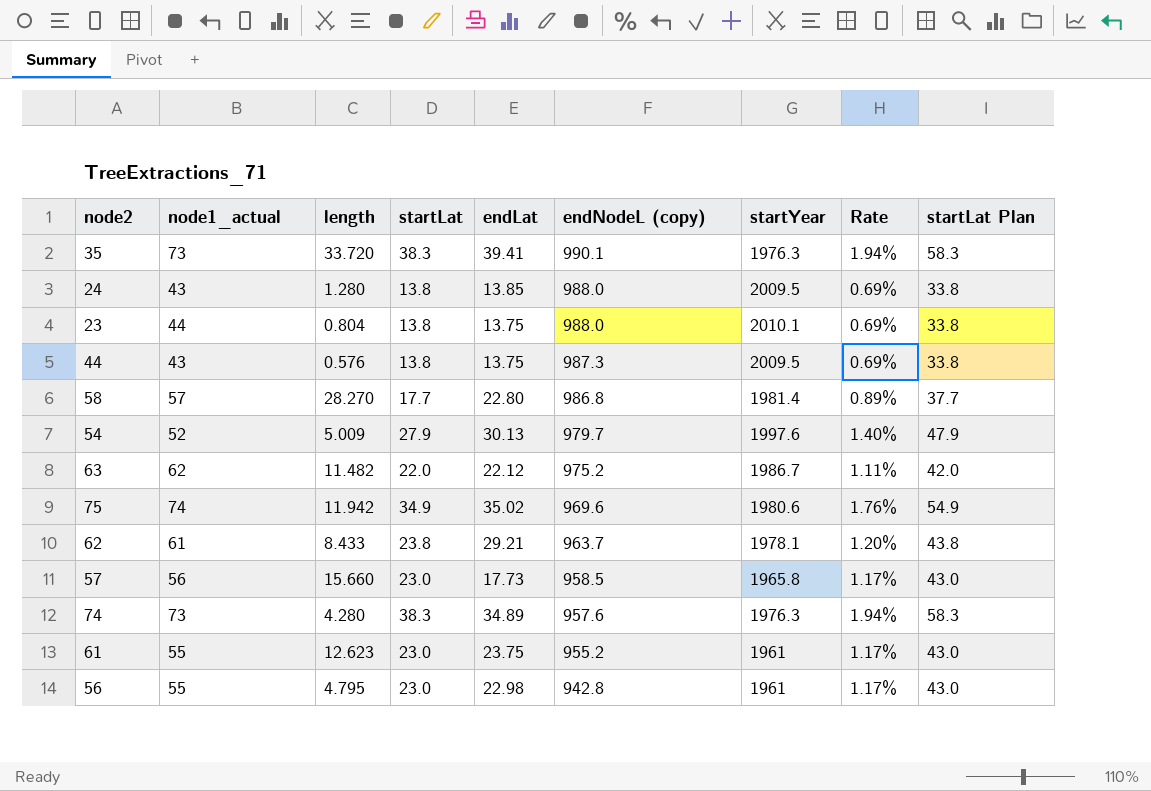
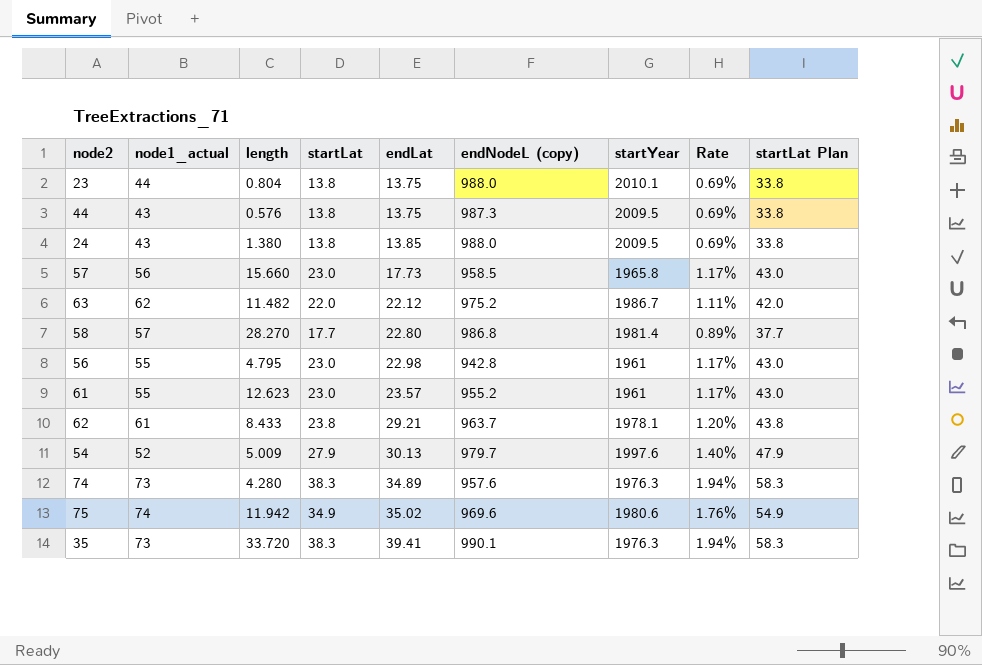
row order: endNodeL (copy) descending -> endLat ascending
24 | length: 1.280 -> 1.380
61 | endLat: 23.75 -> 23.57

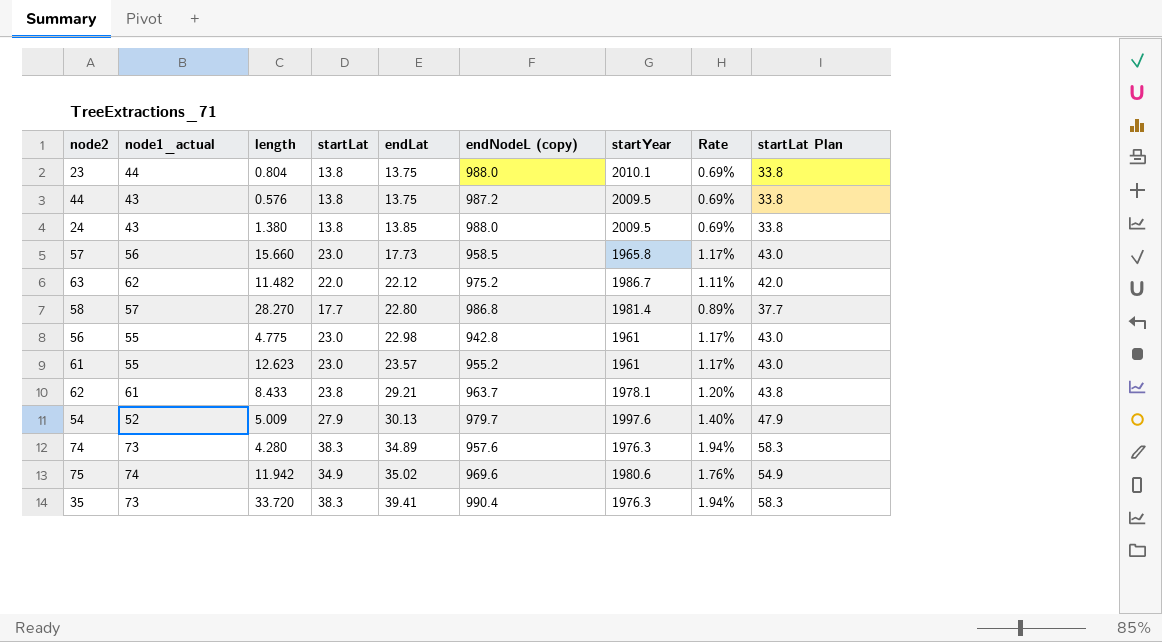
44 | endNodeL (copy): 987.3 -> 987.2
56 | length: 4.795 -> 4.775
35 | endNodeL (copy): 990.1 -> 990.4

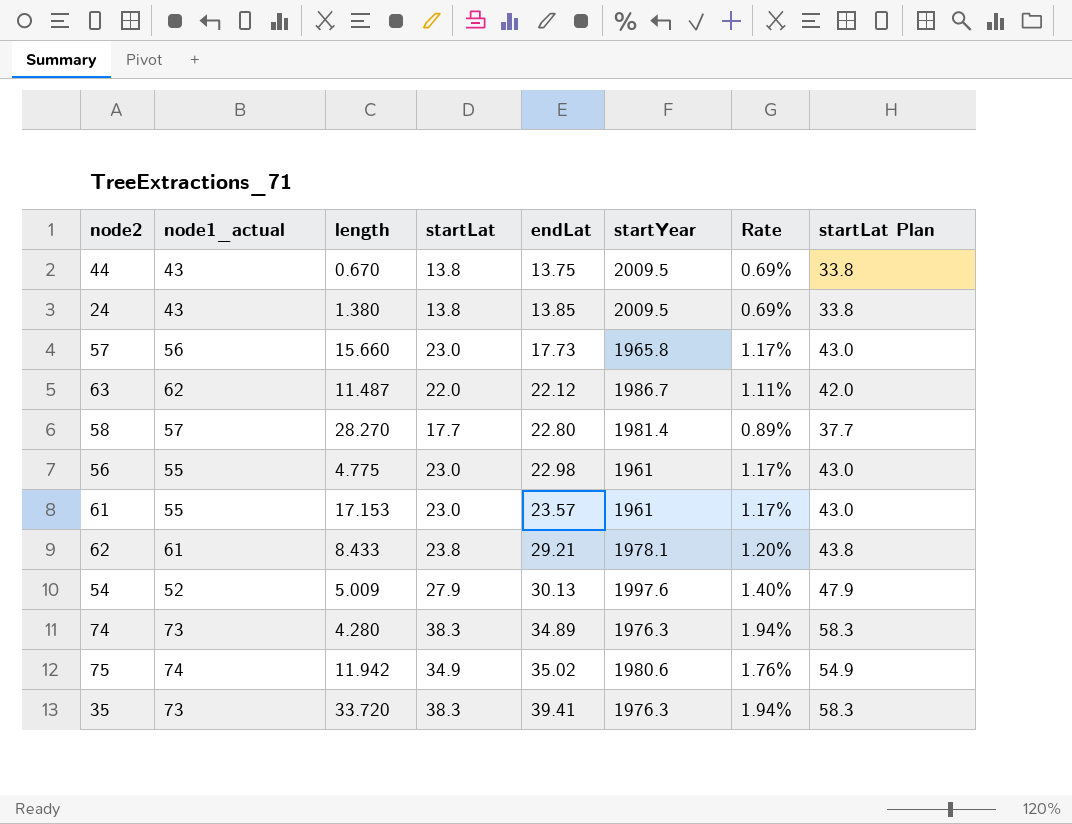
column endNodeL (copy) | position: 6 -> none
row 23: 44 | 0.804 | 13.8 | 13.75 | 988.0 | 2010.1 | 0.69% | 33.8 -> none
44 | length: 0.576 -> 0.670
63 | length: 11.482 -> 11.487
61 | length: 12.623 -> 17.153

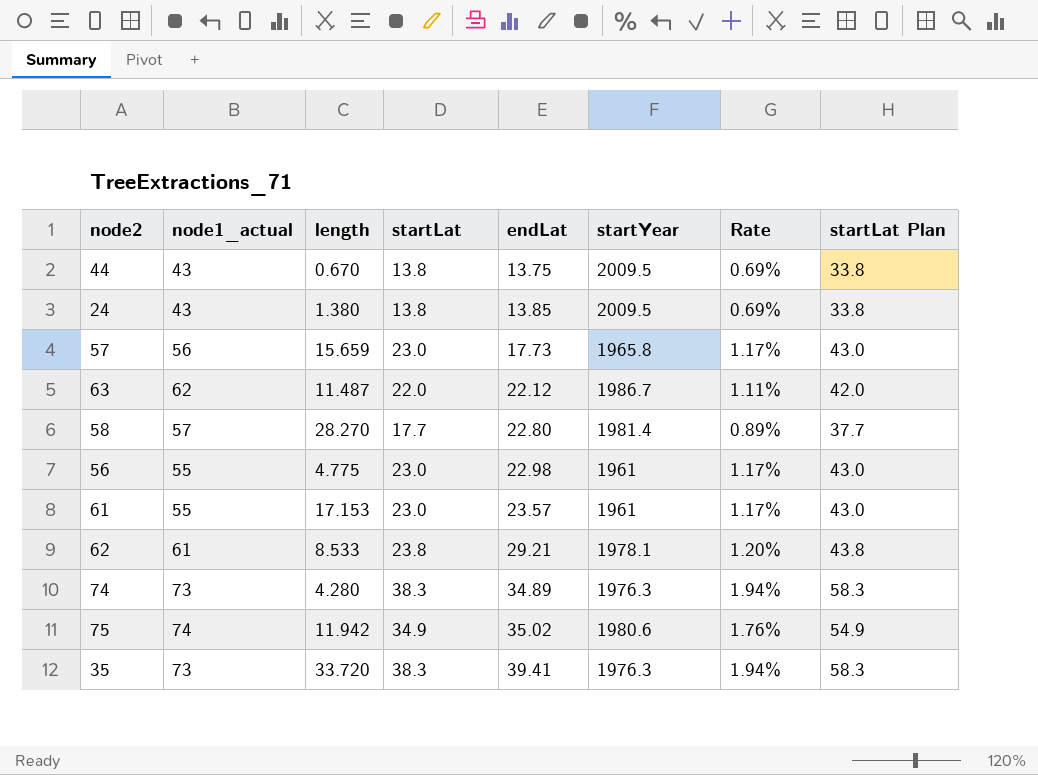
row 54: 52 | 5.009 | 27.9 | 30.13 | 1997.6 | 1.40% | 47.9 -> none
57 | length: 15.660 -> 15.659
62 | length: 8.433 -> 8.533

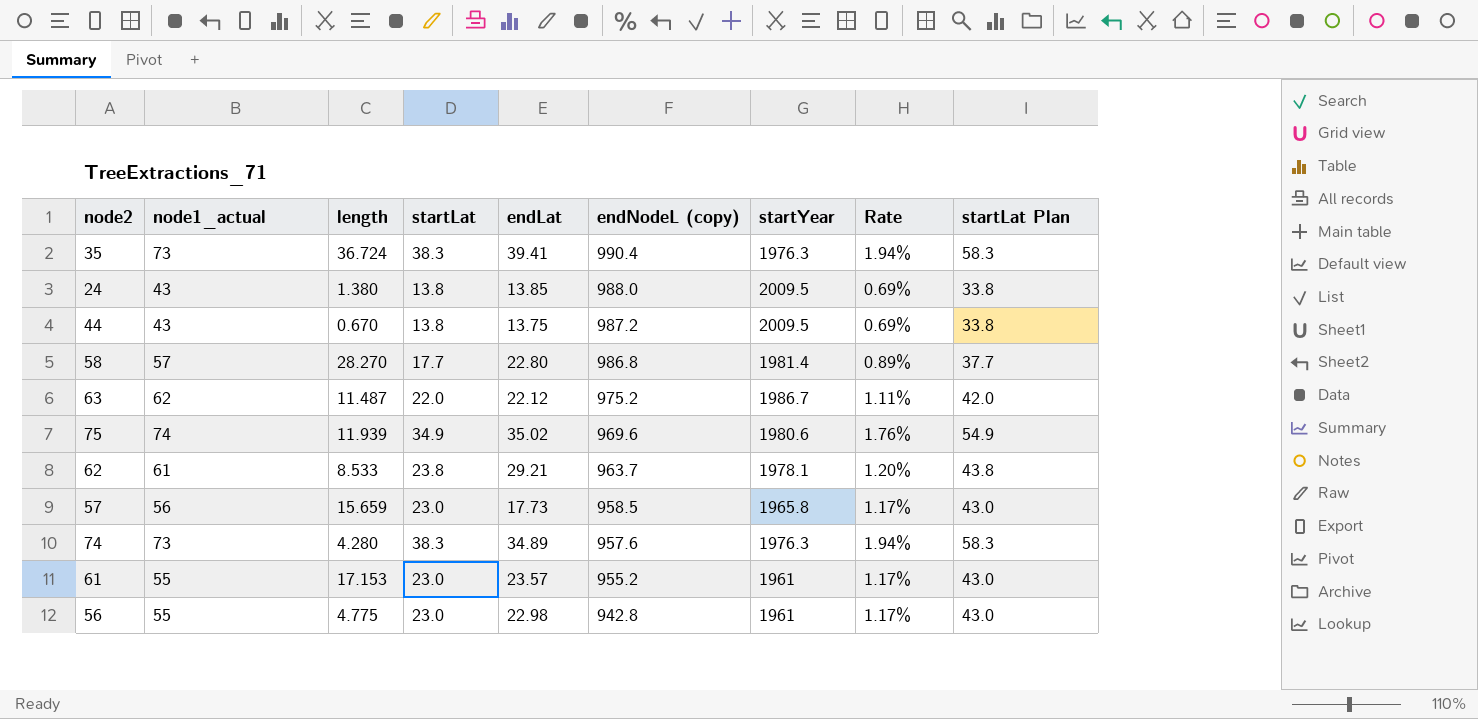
row order: endLat ascending -> endNodeL (copy) descending
column endNodeL (copy) | position: none -> 6
35 | length: 33.720 -> 36.724
75 | length: 11.942 -> 11.939

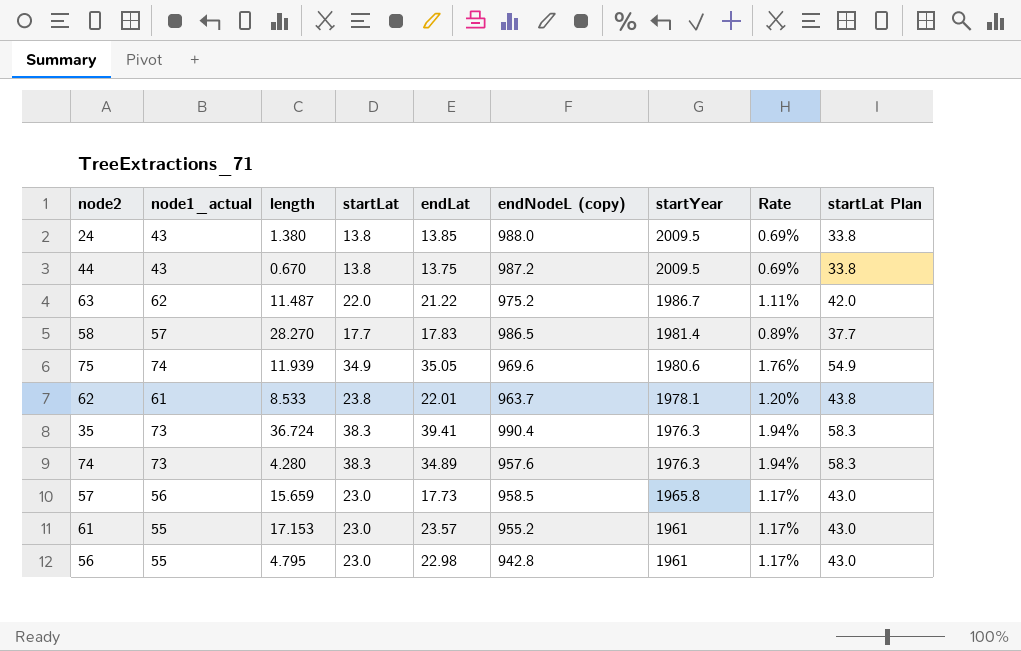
row order: endNodeL (copy) descending -> startYear descending
63 | endLat: 22.12 -> 21.22
58 | endLat: 22.80 -> 17.83
58 | endNodeL (copy): 986.8 -> 986.5
75 | endLat: 35.02 -> 35.05
62 | endLat: 29.21 -> 22.01
56 | length: 4.775 -> 4.795

